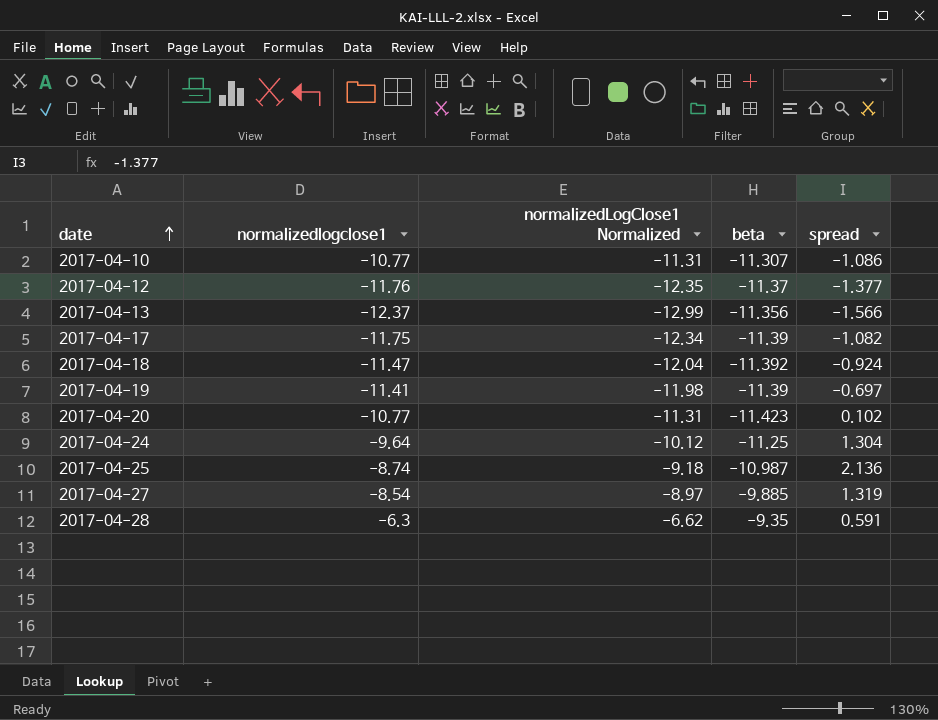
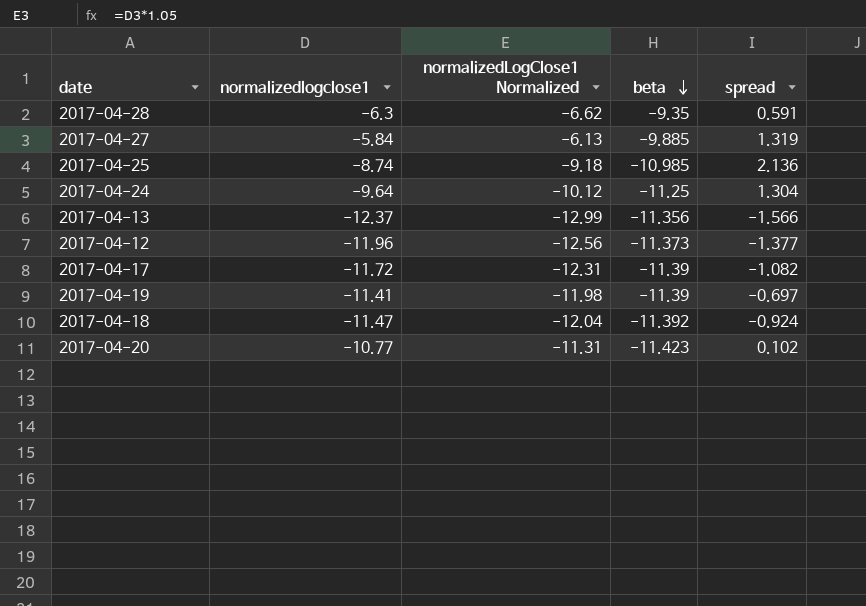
row order: date ascending -> beta descending
row 2017-04-10: -10.77 | -11.31 | -11.307 | -1.086 -> none
2017-04-27 | normalizedlogclose1: -8.54 -> -5.84
2017-04-27 | normalizedLogClose1 Normalized: -8.97 -> -6.13
2017-04-25 | beta: -10.987 -> -10.985
2017-04-12 | normalizedlogclose1: -11.76 -> -11.96
2017-04-12 | normalizedLogClose1 Normalized: -12.35 -> -12.56
2017-04-12 | beta: -11.37 -> -11.373
2017-04-17 | normalizedlogclose1: -11.75 -> -11.72
2017-04-17 | normalizedLogClose1 Normalized: -12.34 -> -12.31

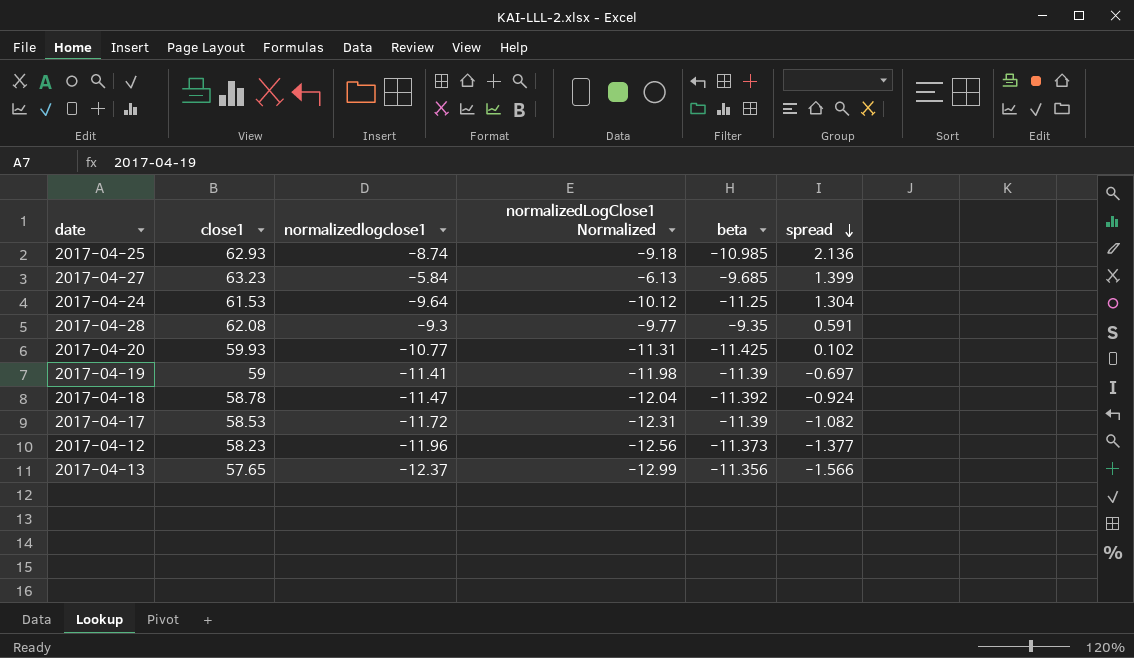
row order: beta descending -> spread descending
column close1 | position: none -> 2
2017-04-27 | beta: -9.885 -> -9.685
2017-04-27 | spread: 1.319 -> 1.399
2017-04-28 | normalizedlogclose1: -6.3 -> -9.3
2017-04-28 | normalizedLogClose1 Normalized: -6.62 -> -9.77
2017-04-20 | beta: -11.423 -> -11.425

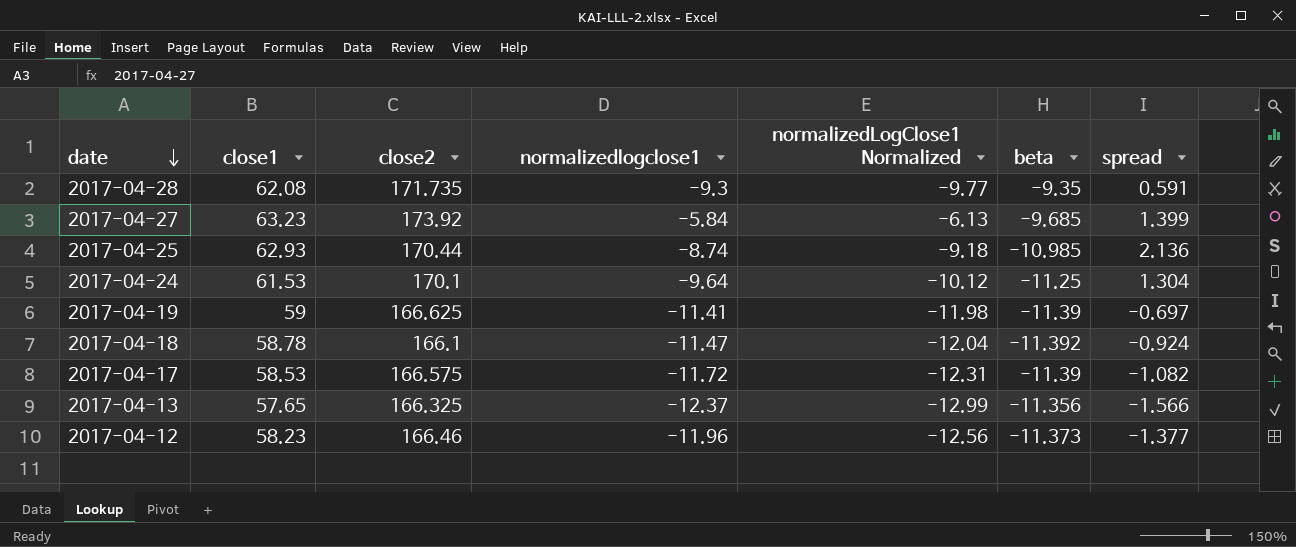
row order: spread descending -> date descending
column close2 | position: none -> 3
row 2017-04-20: 59.93 | -10.77 | -11.31 | -11.425 | 0.102 -> none

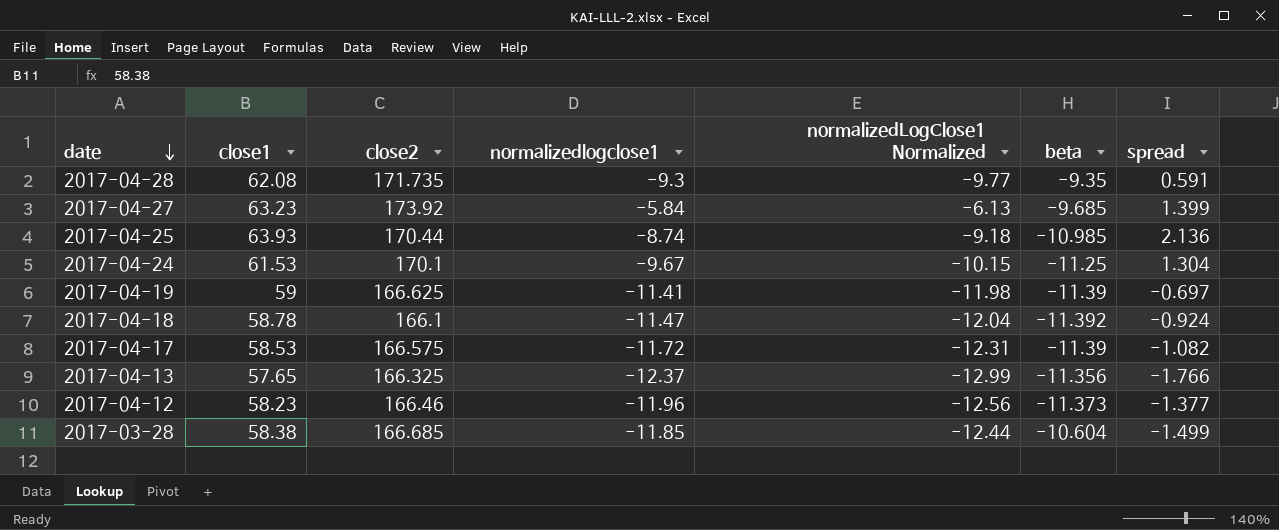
2017-04-25 | close1: 62.93 -> 63.93
2017-04-24 | normalizedlogclose1: -9.64 -> -9.67
2017-04-24 | normalizedLogClose1 Normalized: -10.12 -> -10.15
2017-04-13 | spread: -1.566 -> -1.766
row 2017-03-28: none -> 58.38 | 166.685 | -11.85 | -12.44 | -10.604 | -1.499

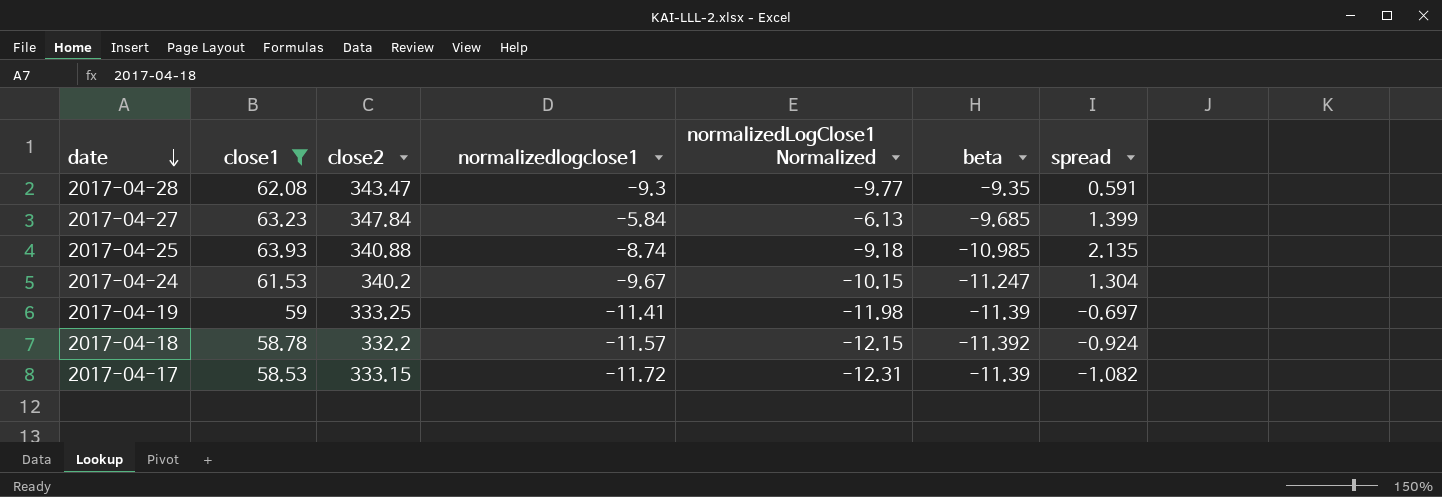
filter: none -> close1 >= 58.53
2017-04-28 | close2: 171.735 -> 343.47
2017-04-27 | close2: 173.92 -> 347.84
2017-04-25 | close2: 170.44 -> 340.88
2017-04-25 | spread: 2.136 -> 2.135
2017-04-24 | close2: 170.1 -> 340.2
2017-04-24 | beta: -11.25 -> -11.247
2017-04-19 | close2: 166.625 -> 333.25
2017-04-18 | close2: 166.1 -> 332.2
2017-04-18 | normalizedlogclose1: -11.47 -> -11.57
2017-04-18 | normalizedLogClose1 Normalized: -12.04 -> -12.15
2017-04-17 | close2: 166.575 -> 333.15

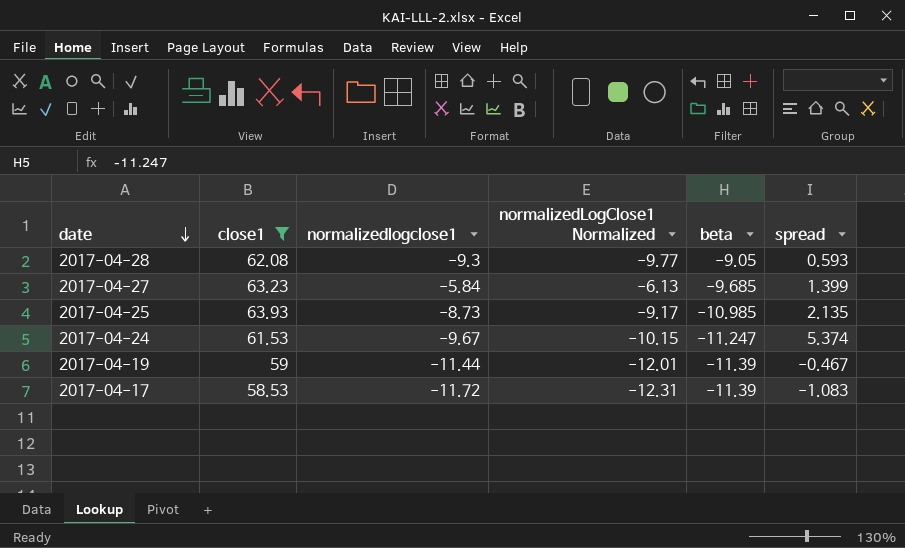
column close2 | position: 3 -> none
row 2017-04-18: 58.78 | 332.2 | -11.57 | -12.15 | -11.392 | -0.924 -> none
2017-04-28 | beta: -9.35 -> -9.05
2017-04-28 | spread: 0.591 -> 0.593
2017-04-25 | normalizedlogclose1: -8.74 -> -8.73
2017-04-25 | normalizedLogClose1 Normalized: -9.18 -> -9.17
2017-04-24 | spread: 1.304 -> 5.374
2017-04-19 | normalizedlogclose1: -11.41 -> -11.44
2017-04-19 | normalizedLogClose1 Normalized: -11.98 -> -12.01
2017-04-19 | spread: -0.697 -> -0.467
2017-04-17 | spread: -1.082 -> -1.083

